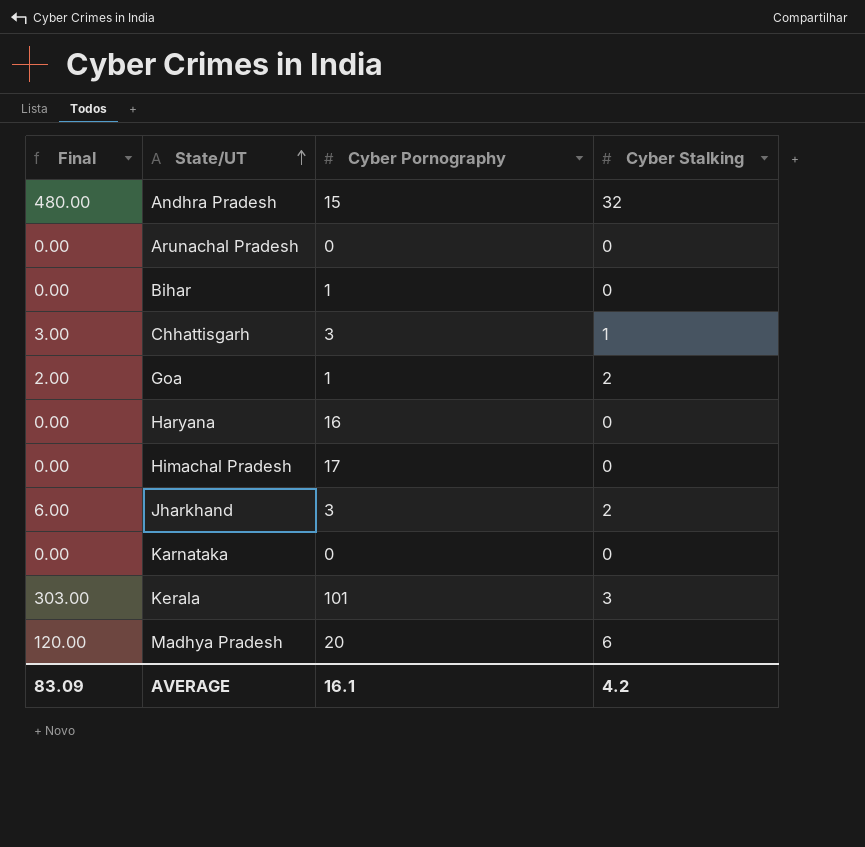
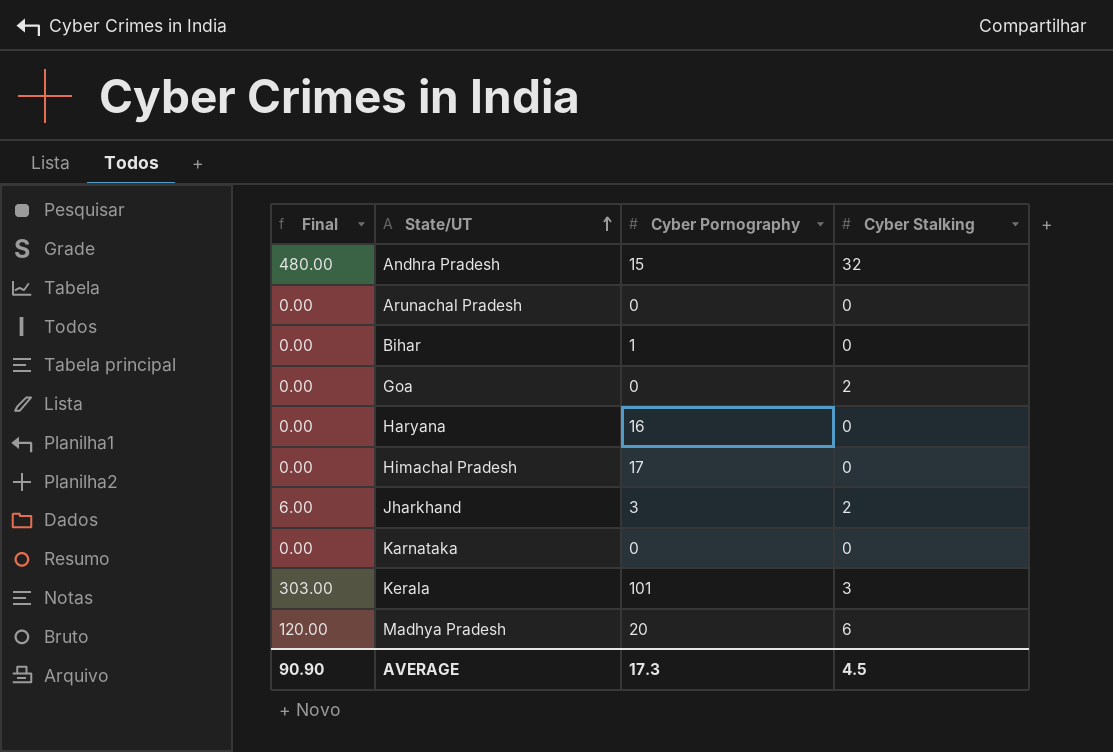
row Chhattisgarh: 3.00 | 3 | 1 -> none
Goa | Final: 2.00 -> 0.00
Goa | Cyber Pornography: 1 -> 0
AVERAGE | Final: 83.09 -> 90.90
AVERAGE | Cyber Pornography: 16.1 -> 17.3
AVERAGE | Cyber Stalking: 4.2 -> 4.5

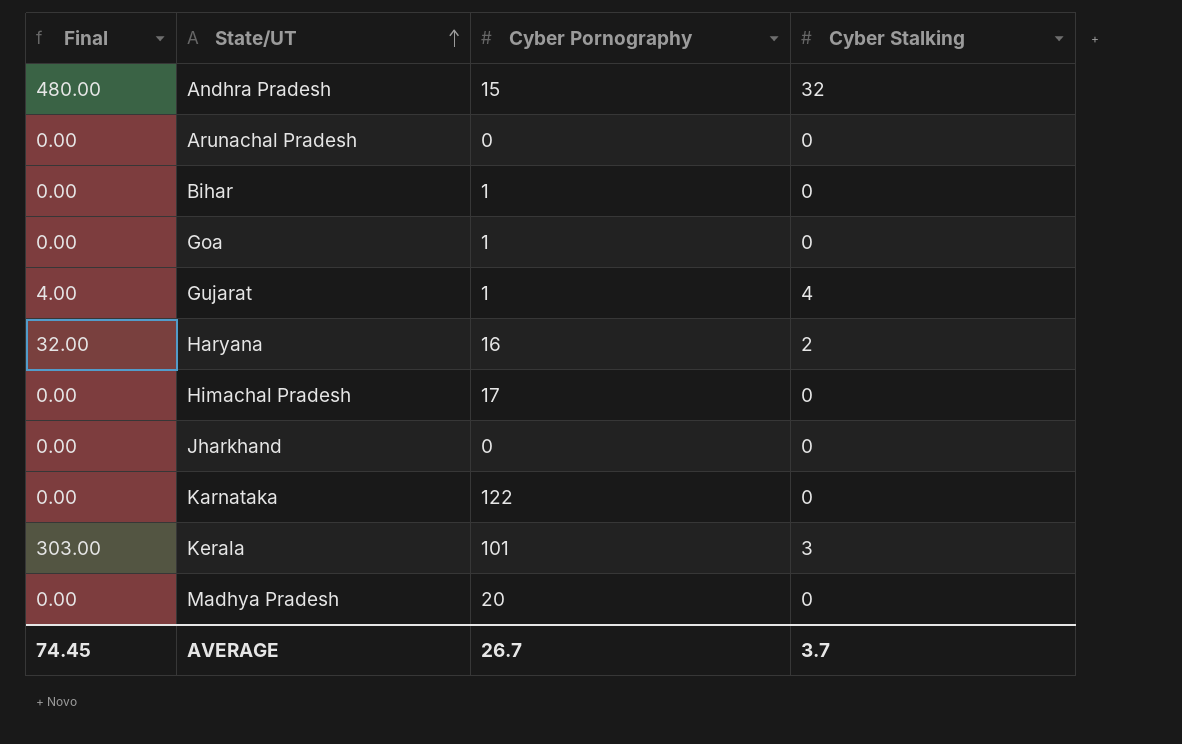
Goa | Cyber Pornography: 0 -> 1
Goa | Cyber Stalking: 2 -> 0
row Gujarat: none -> 4.00 | 1 | 4
Haryana | Final: 0.00 -> 32.00
Haryana | Cyber Stalking: 0 -> 2
Jharkhand | Final: 6.00 -> 0.00
Jharkhand | Cyber Pornography: 3 -> 0
Jharkhand | Cyber Stalking: 2 -> 0
Karnataka | Cyber Pornography: 0 -> 122
Madhya Pradesh | Final: 120.00 -> 0.00
Madhya Pradesh | Cyber Stalking: 6 -> 0
AVERAGE | Final: 90.90 -> 74.45
AVERAGE | Cyber Pornography: 17.3 -> 26.7
AVERAGE | Cyber Stalking: 4.5 -> 3.7

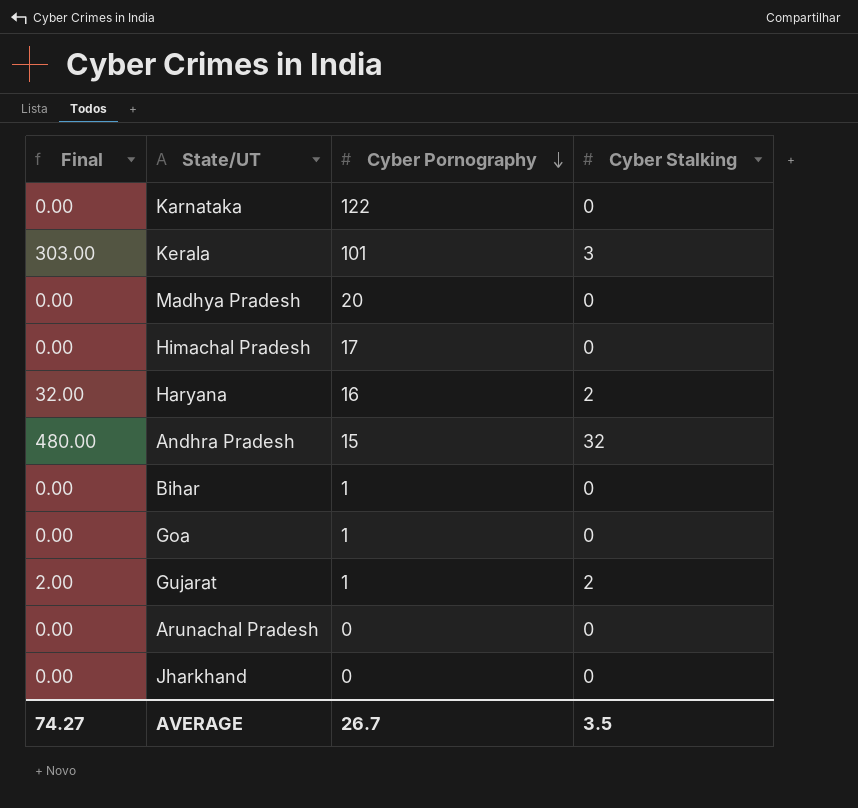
row order: State/UT ascending -> Cyber Pornography descending
Gujarat | Final: 4.00 -> 2.00
Gujarat | Cyber Stalking: 4 -> 2
AVERAGE | Final: 74.45 -> 74.27
AVERAGE | Cyber Stalking: 3.7 -> 3.5

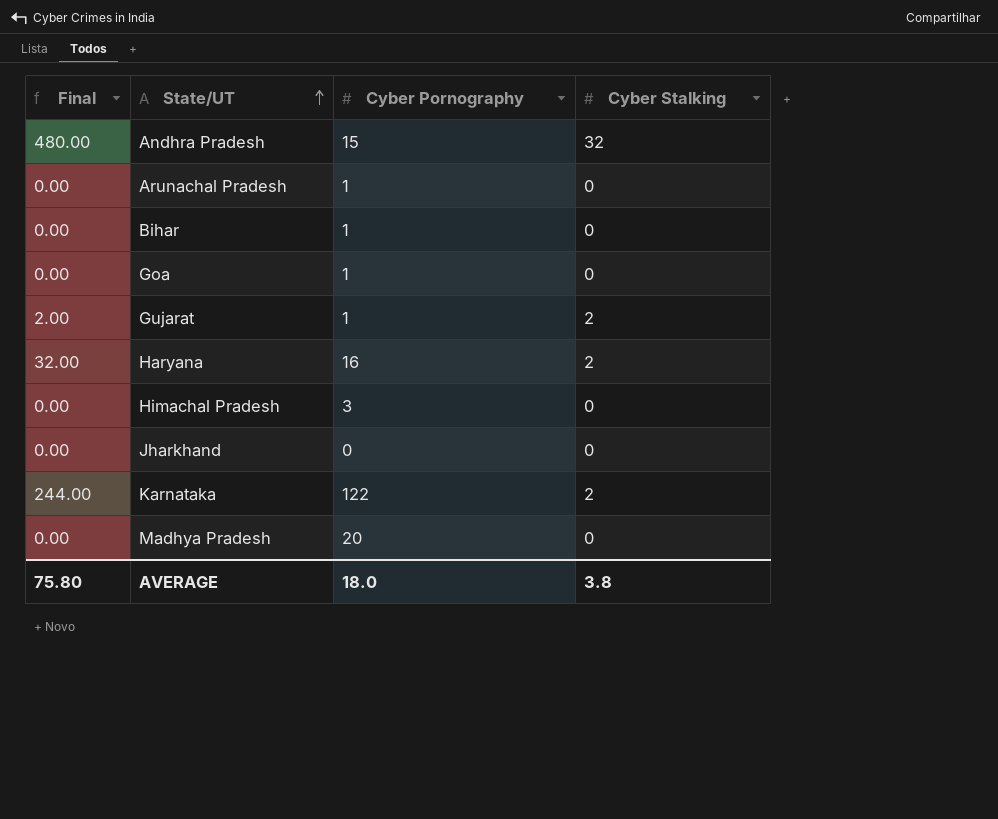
row order: Cyber Pornography descending -> State/UT ascending
row Kerala: 303.00 | 101 | 3 -> none
Arunachal Pradesh | Cyber Pornography: 0 -> 1
Himachal Pradesh | Cyber Pornography: 17 -> 3
Karnataka | Final: 0.00 -> 244.00
Karnataka | Cyber Stalking: 0 -> 2
AVERAGE | Final: 74.27 -> 75.80
AVERAGE | Cyber Pornography: 26.7 -> 18.0
AVERAGE | Cyber Stalking: 3.5 -> 3.8

